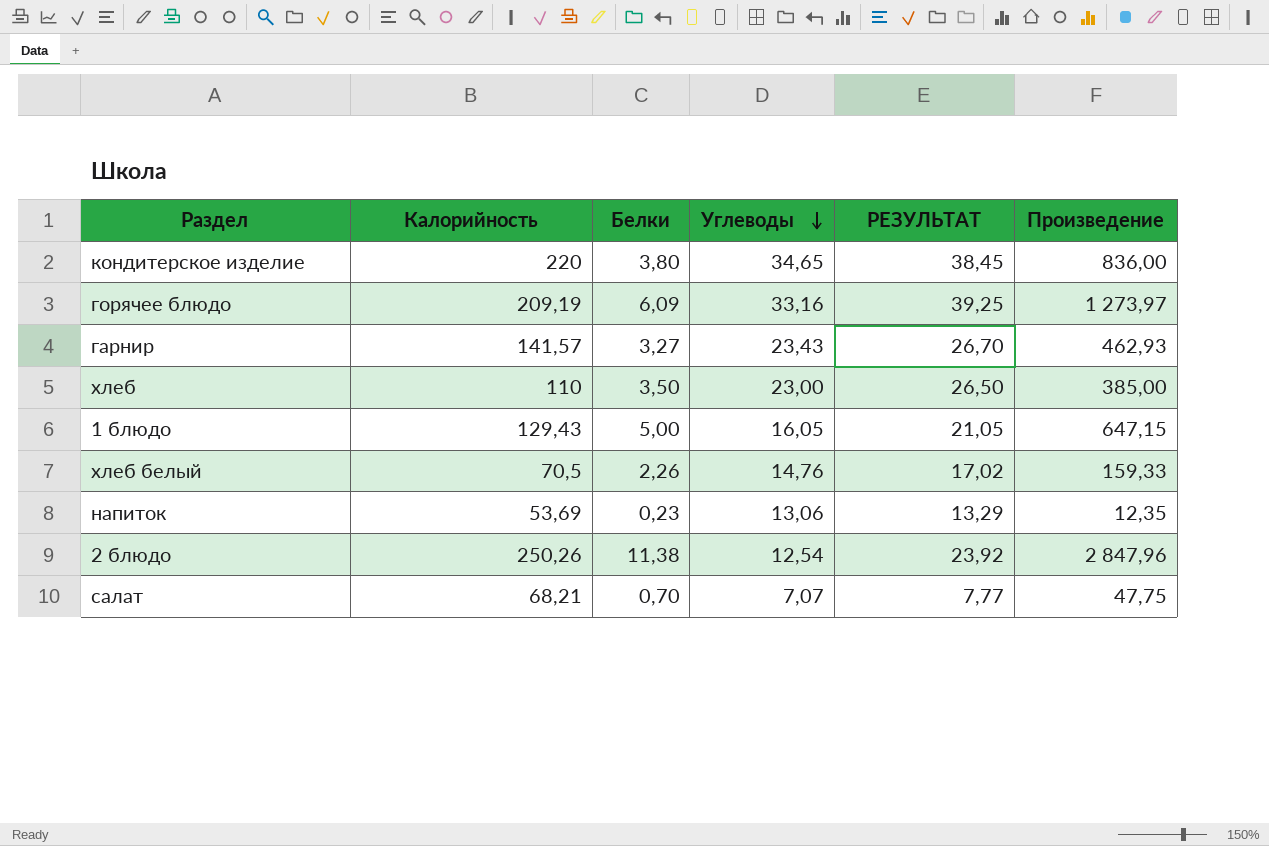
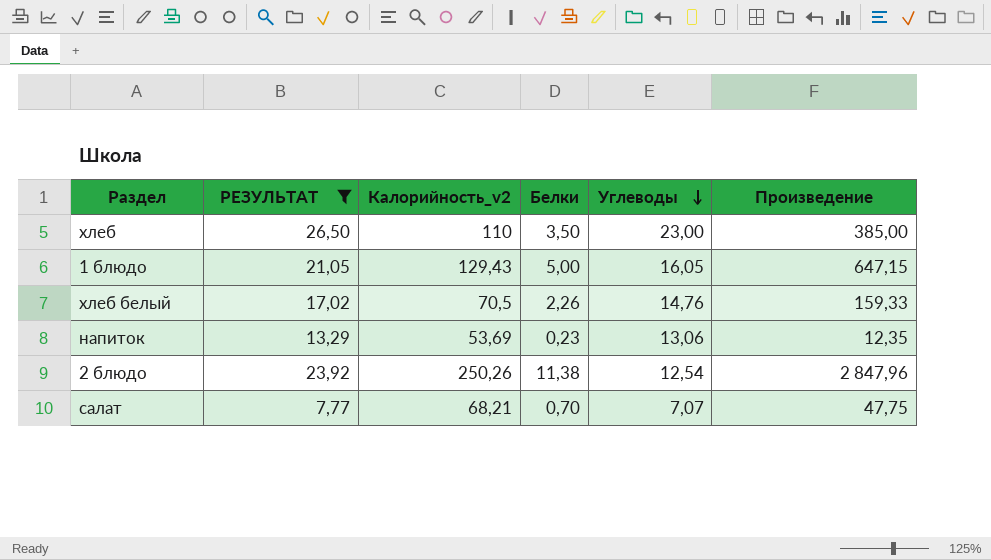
filter: none -> РЕЗУЛЬТАТ <= 26,50
column РЕЗУЛЬТАТ | position: 5 -> 2
column name: Калорийность -> Калорийность_v2

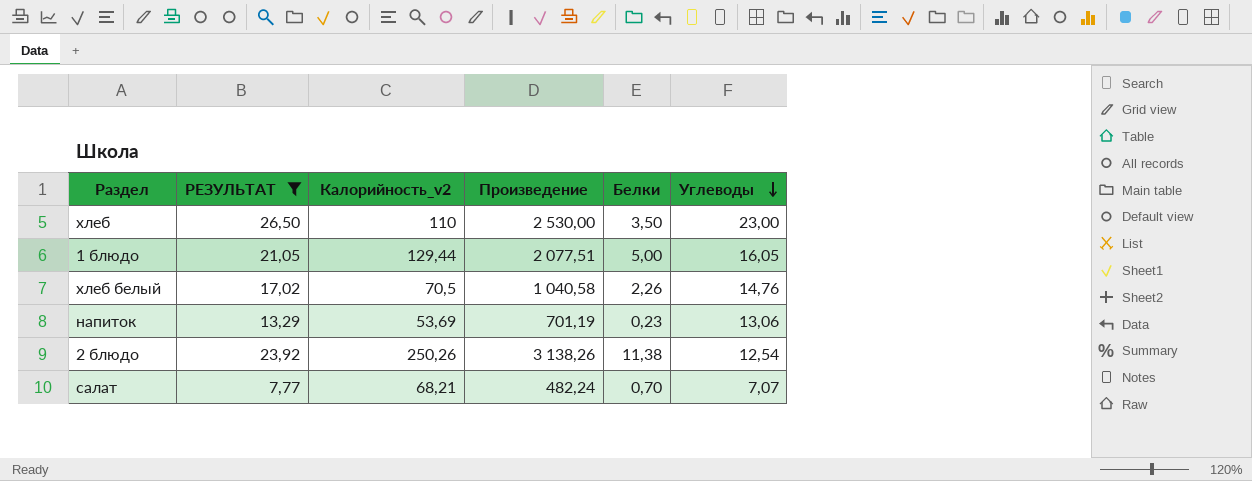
column Произведение | formula: [Калорийность_v2] * [Белки] -> [Калорийность_v2] * [Углеводы]
column Произведение | position: 6 -> 4
1 блюдо | Калорийность_v2: 129,43 -> 129,44

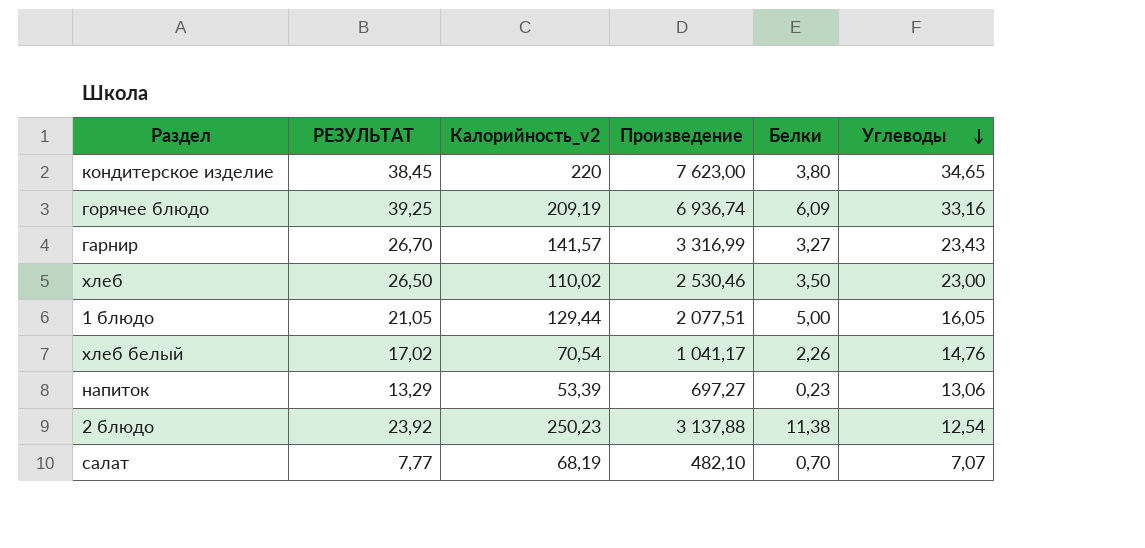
filter: РЕЗУЛЬТАТ <= 26,50 -> none
хлеб | Калорийность_v2: 110 -> 110,02
хлеб | Произведение: 2 530,00 -> 2 530,46
хлеб белый | Калорийность_v2: 70,5 -> 70,54
хлеб белый | Произведение: 1 040,58 -> 1 041,17
напиток | Калорийность_v2: 53,69 -> 53,39
напиток | Произведение: 701,19 -> 697,27
2 блюдо | Калорийность_v2: 250,26 -> 250,23
2 блюдо | Произведение: 3 138,26 -> 3 137,88
салат | Калорийность_v2: 68,21 -> 68,19
салат | Произведение: 482,24 -> 482,10

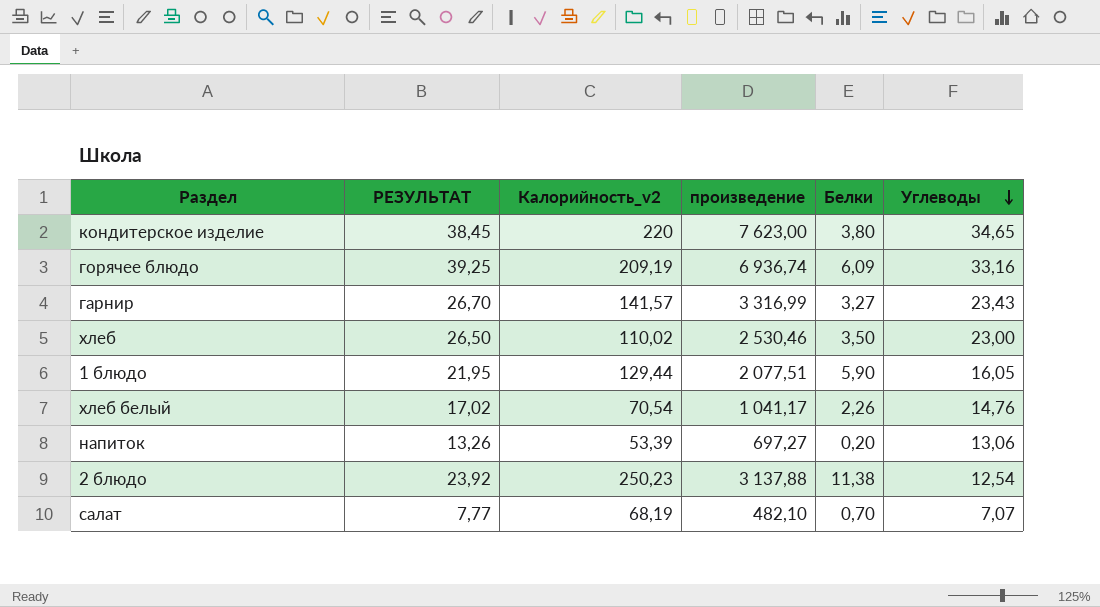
column name: Произведение -> произведение
1 блюдо | РЕЗУЛЬТАТ: 21,05 -> 21,95
1 блюдо | Белки: 5,00 -> 5,90
напиток | РЕЗУЛЬТАТ: 13,29 -> 13,26
напиток | Белки: 0,23 -> 0,20

